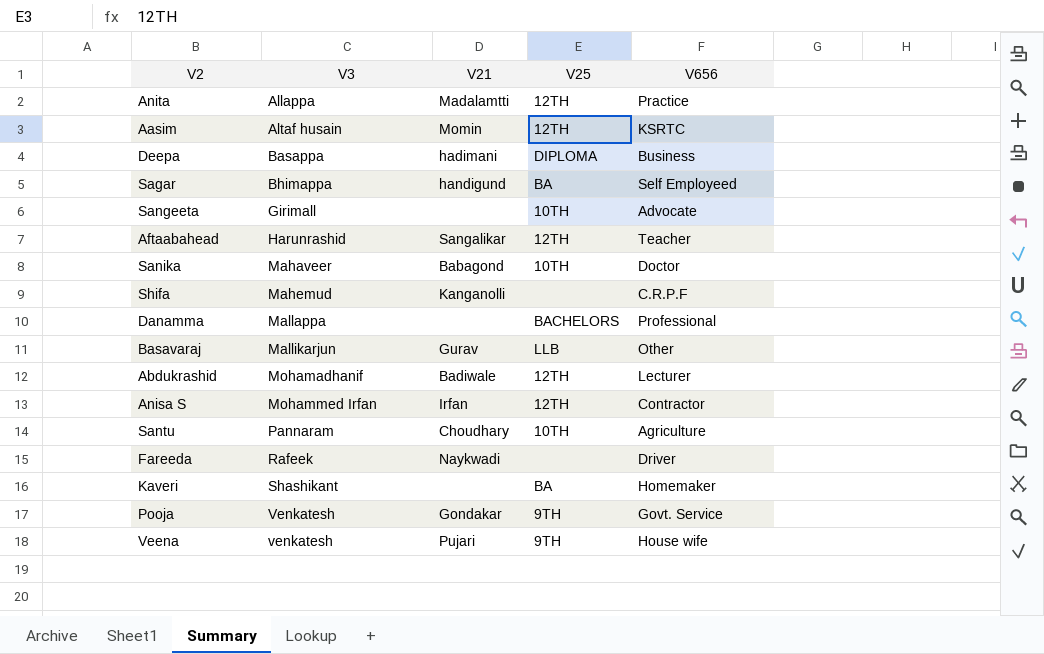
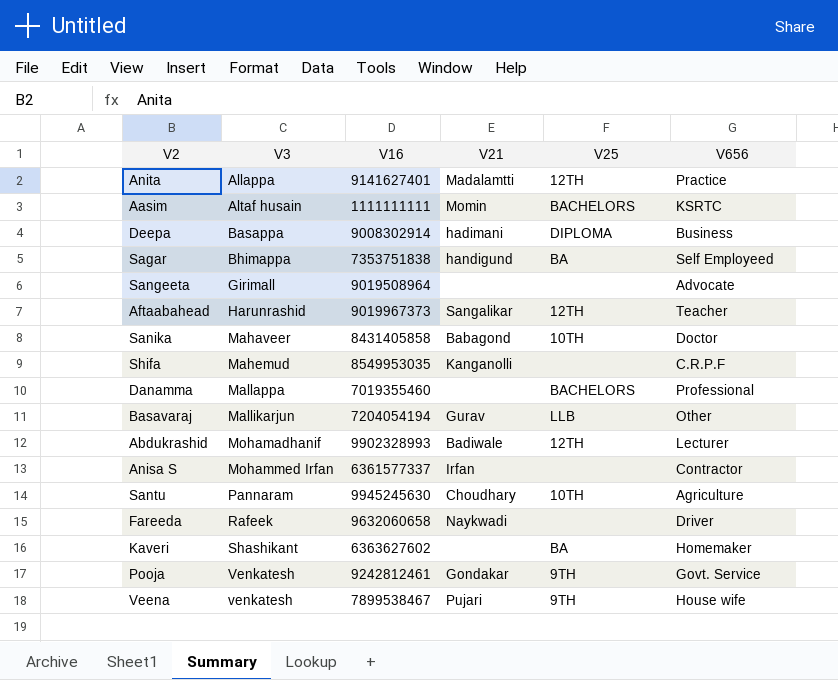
column V16 | position: none -> 3
Aasim | V25: 12TH -> BACHELORS
Sangeeta | V25: 10TH -> none
Anisa S | V25: 12TH -> none

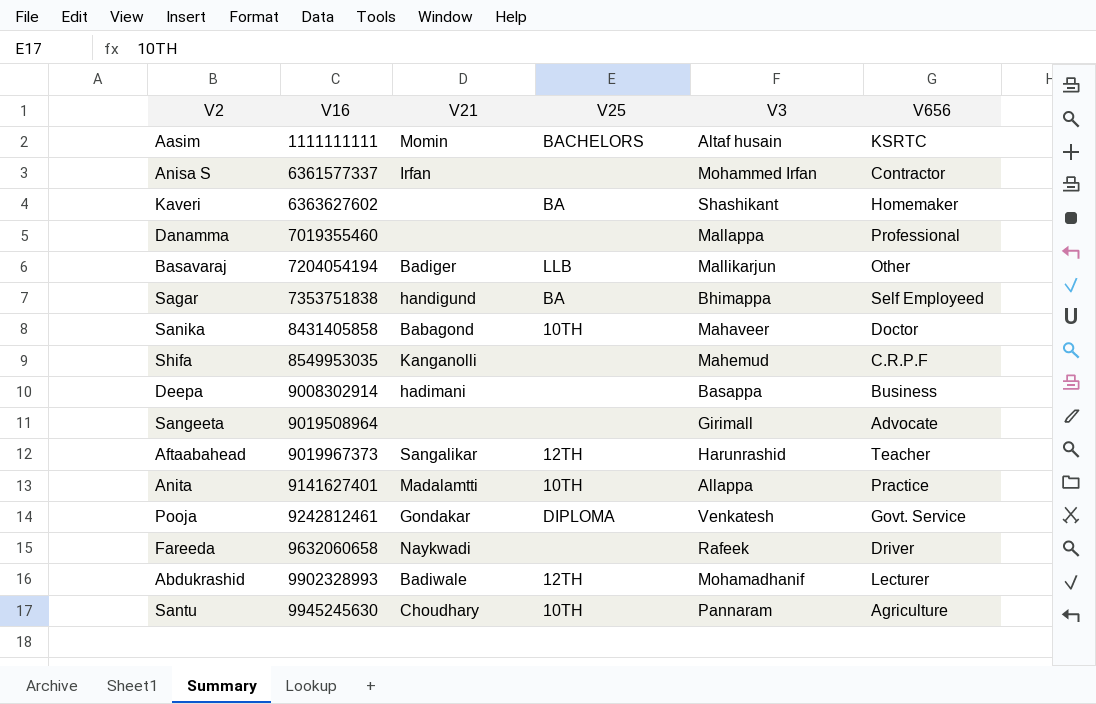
row order: V3 ascending -> V16 ascending
column V3 | position: 2 -> 5
row Veena: venkatesh | 7899538467 | Pujari | 9TH | House wife -> none
Danamma | V25: BACHELORS -> none
Basavaraj | V21: Gurav -> Badiger
Deepa | V25: DIPLOMA -> none
Anita | V25: 12TH -> 10TH
Pooja | V25: 9TH -> DIPLOMA

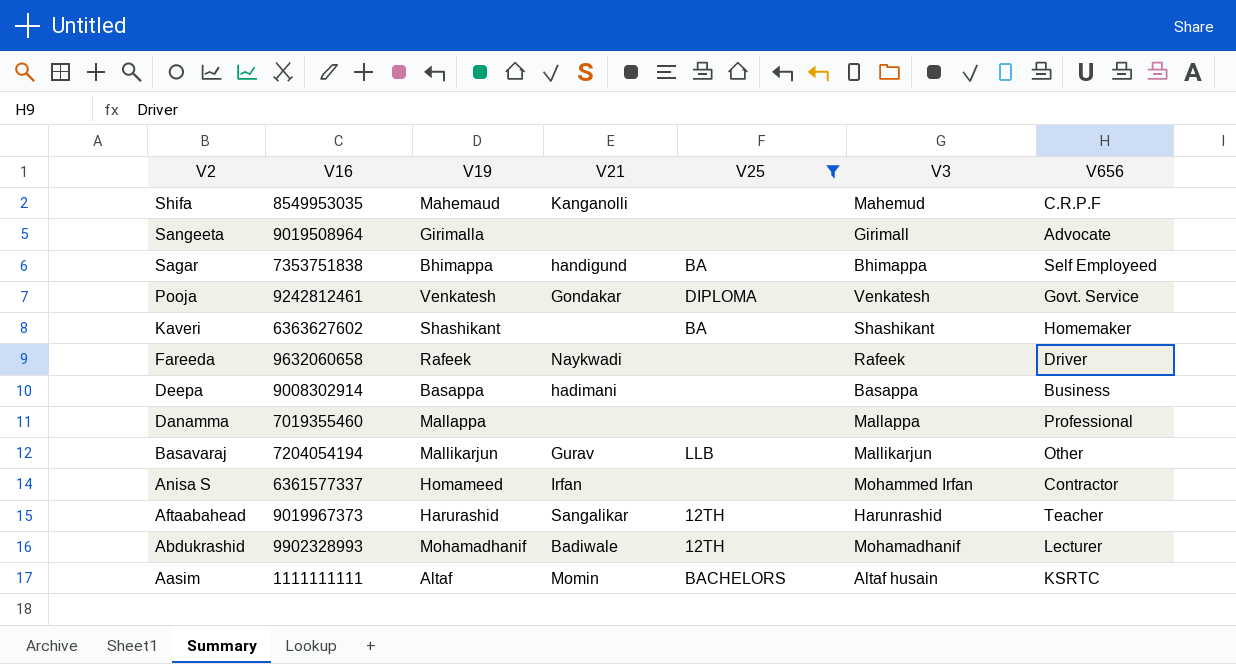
filter: none -> V25 != 10TH
row order: V16 ascending -> V2 descending
column V19 | position: none -> 3
Basavaraj | V21: Badiger -> Gurav

